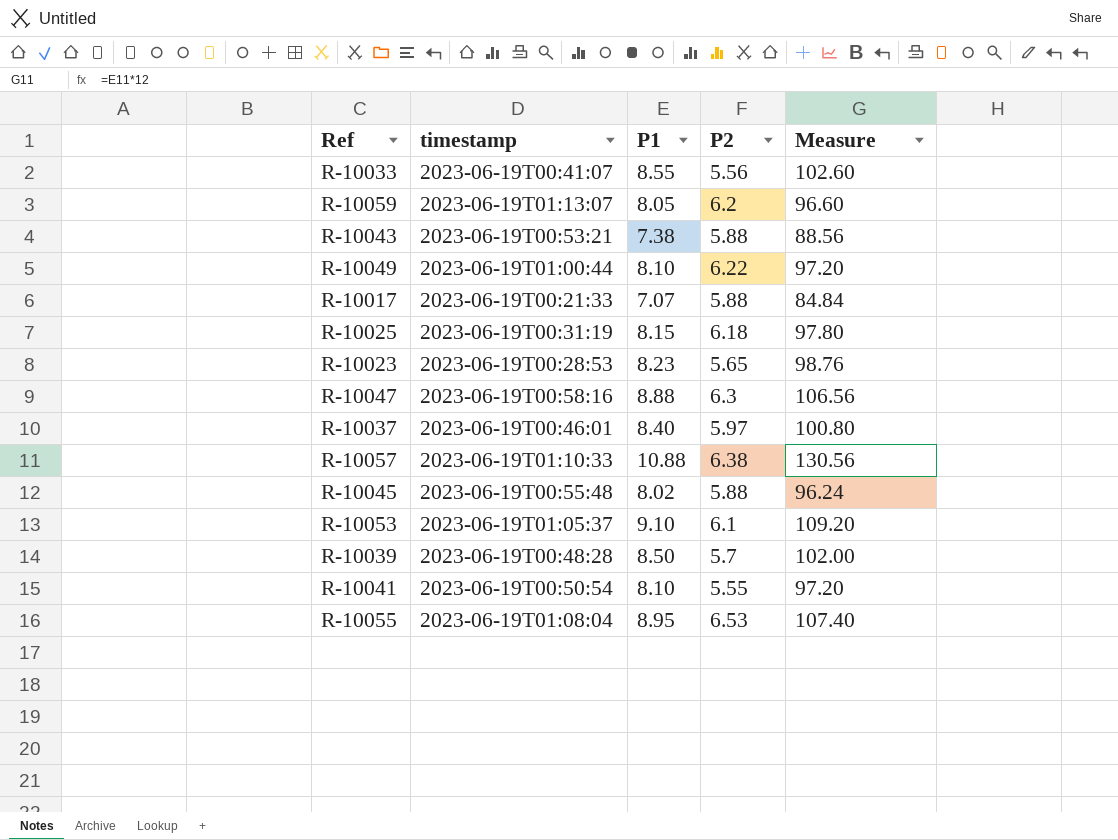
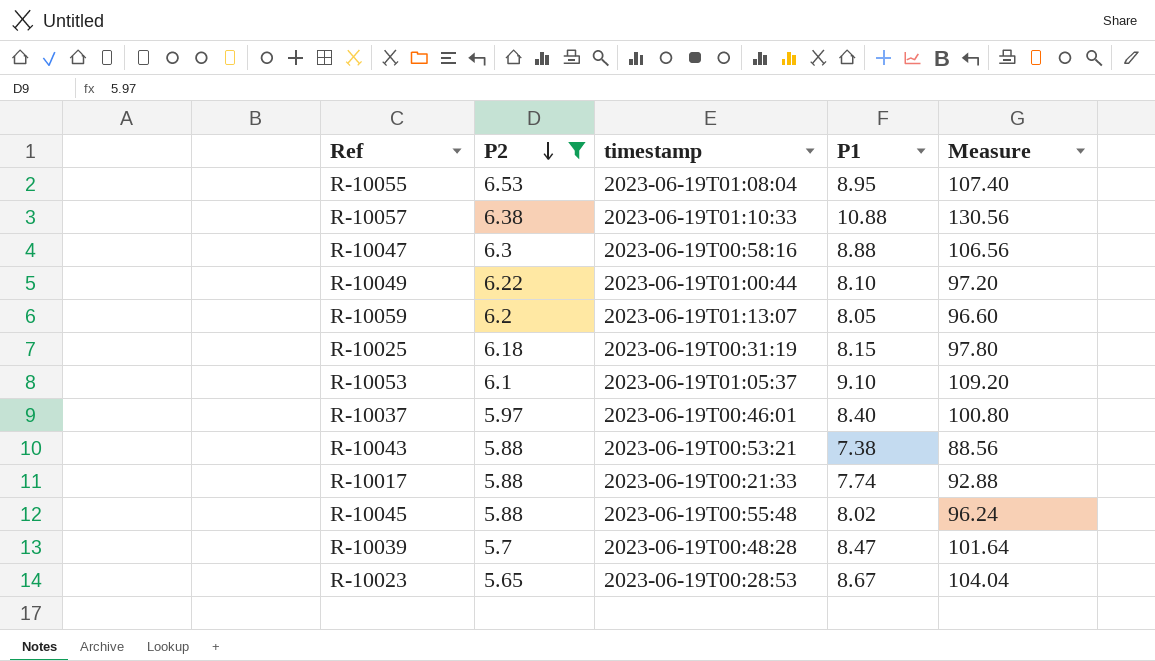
filter: none -> P2 >= 5.65
row order: none -> P2 descending
column P2 | position: 4 -> 2
R-10017 | P1: 7.07 -> 7.74
R-10017 | Measure: 84.84 -> 92.88
R-10039 | P1: 8.50 -> 8.47
R-10039 | Measure: 102.00 -> 101.64
R-10023 | P1: 8.23 -> 8.67
R-10023 | Measure: 98.76 -> 104.04

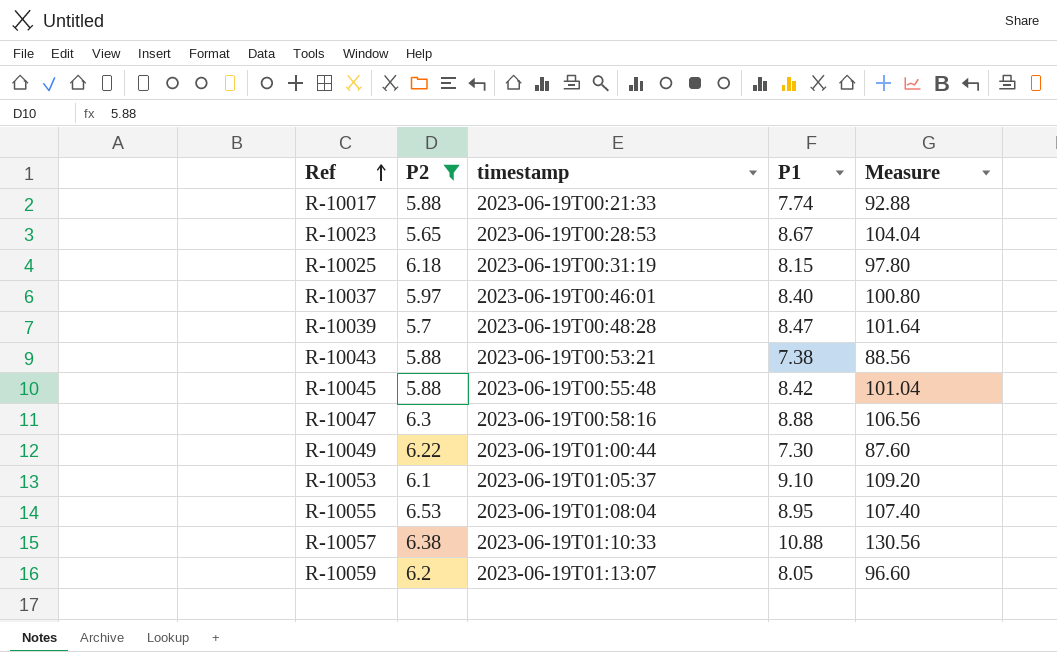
row order: P2 descending -> Ref ascending
R-10045 | P1: 8.02 -> 8.42
R-10045 | Measure: 96.24 -> 101.04
R-10049 | P1: 8.10 -> 7.30
R-10049 | Measure: 97.20 -> 87.60

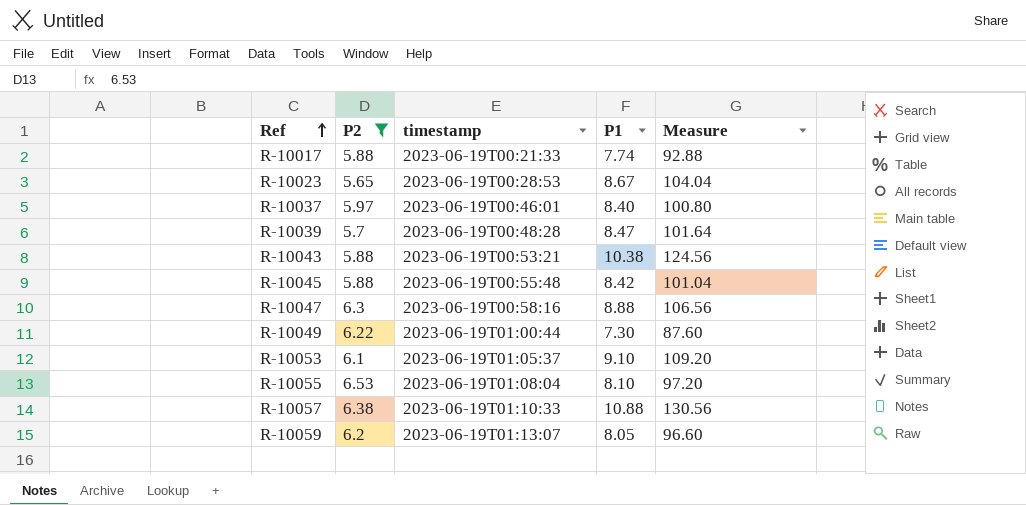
row R-10025: 6.18 | 2023-06-19T00:31:19 | 8.15 | 97.80 -> none
R-10043 | P1: 7.38 -> 10.38
R-10043 | Measure: 88.56 -> 124.56
R-10055 | P1: 8.95 -> 8.10
R-10055 | Measure: 107.40 -> 97.20

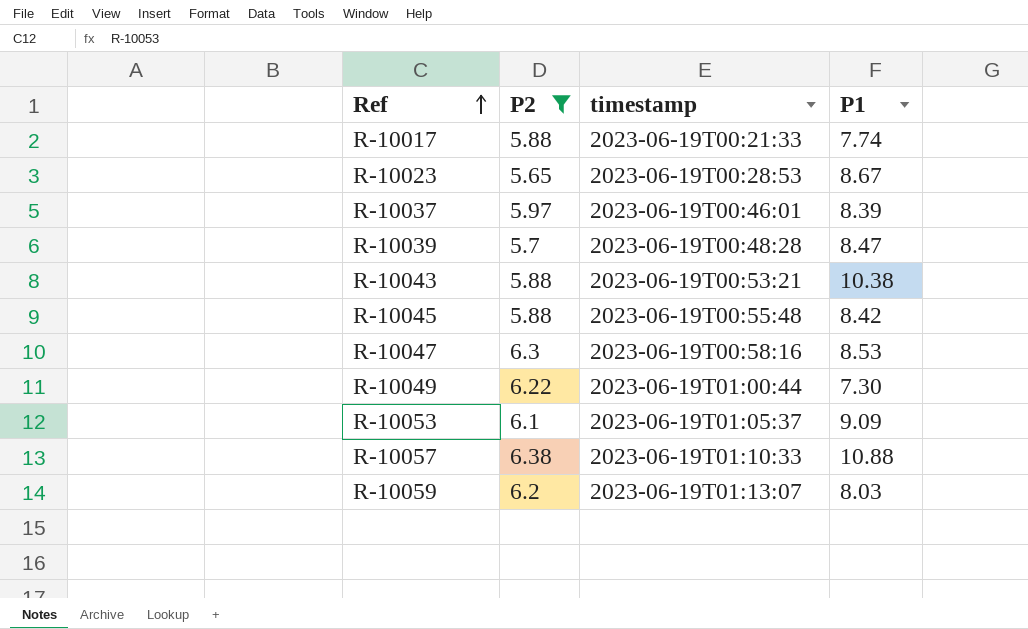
column Measure | formula: [P1] * 12 -> none
row R-10055: 6.53 | 2023-06-19T01:08:04 | 8.10 | 97.20 -> none
R-10037 | P1: 8.40 -> 8.39
R-10047 | P1: 8.88 -> 8.53
R-10053 | P1: 9.10 -> 9.09
R-10059 | P1: 8.05 -> 8.03

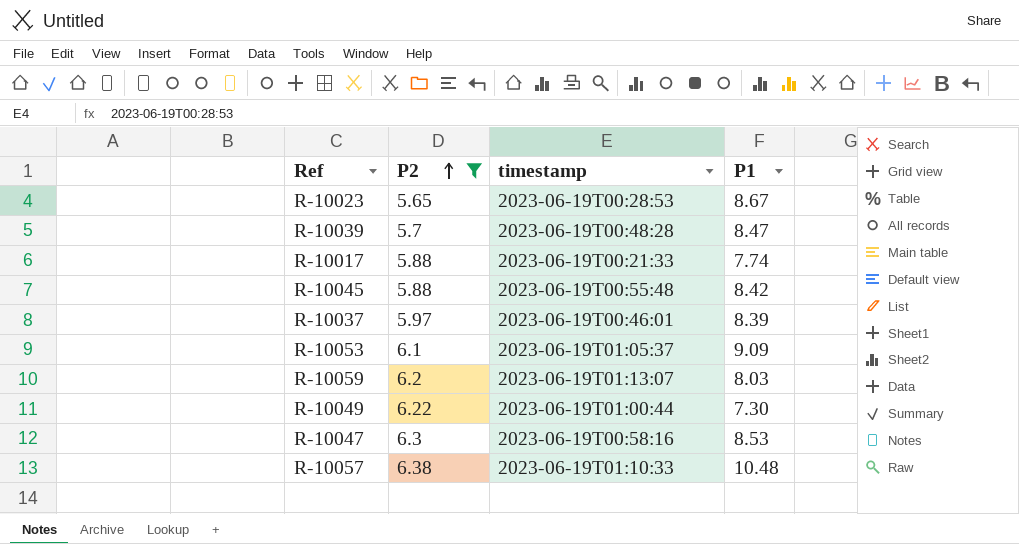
row order: Ref ascending -> P2 ascending
row R-10043: 5.88 | 2023-06-19T00:53:21 | 10.38 -> none
R-10057 | P1: 10.88 -> 10.48

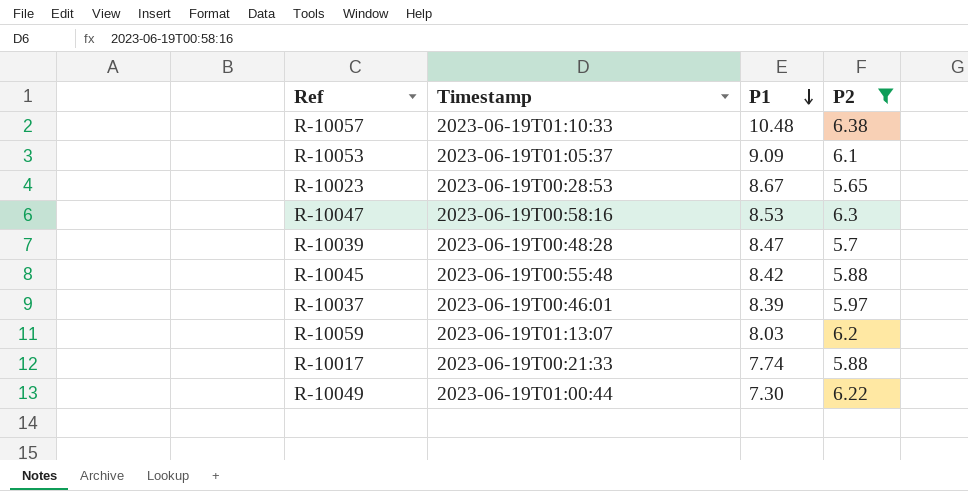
row order: P2 ascending -> P1 descending
column name: timestamp -> Timestamp
column P2 | position: 2 -> 4

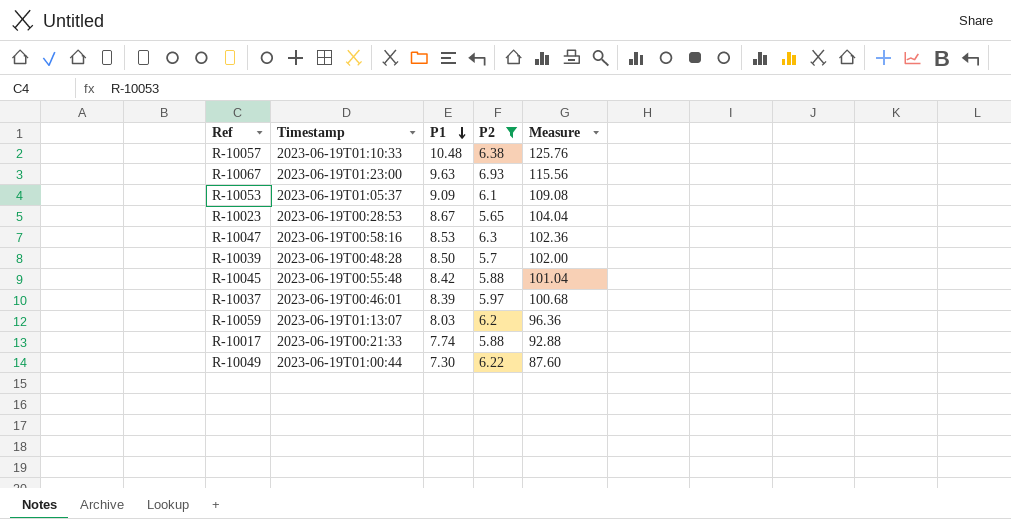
column Measure | formula: none -> [P1] * 12
row R-10067: none -> 2023-06-19T01:23:00 | 9.63 | 6.93 | 115.56
R-10039 | P1: 8.47 -> 8.50

